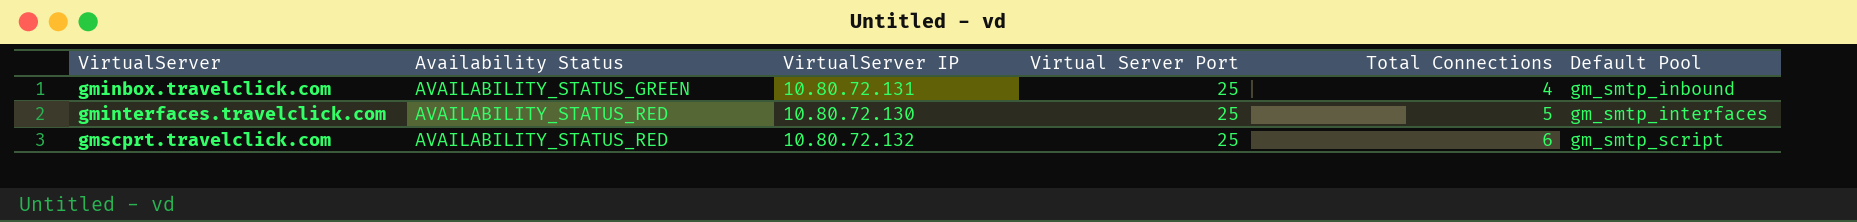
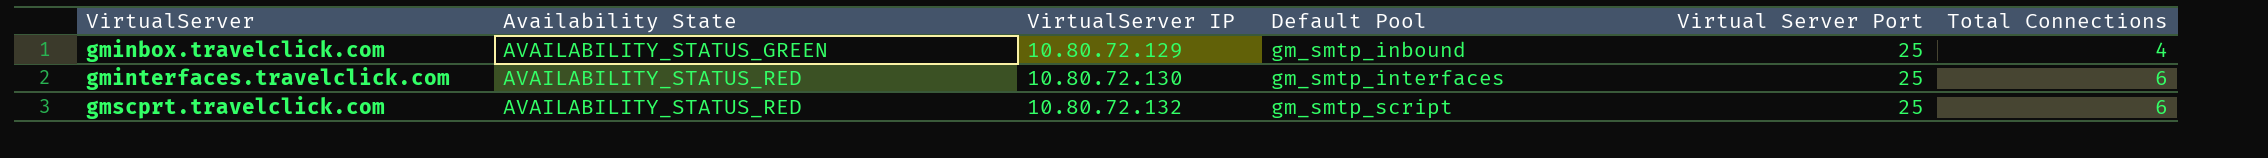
column name: Availability Status -> Availability State
column Default Pool | position: 6 -> 4
gminbox.travelclick.com | VirtualServer IP: 10.80.72.131 -> 10.80.72.129
gminterfaces.travelclick.com | Total Connections: 5 -> 6

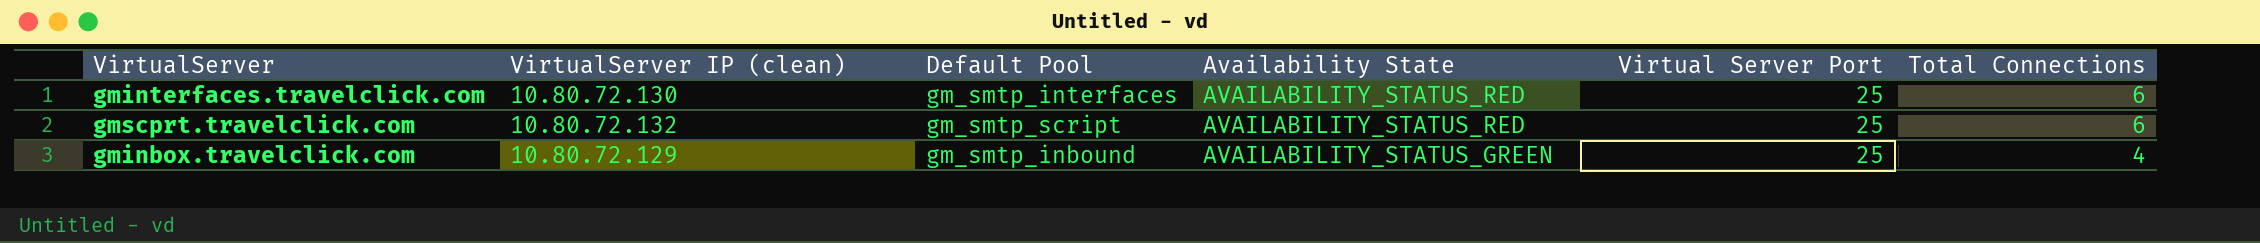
row order: VirtualServer ascending -> Availability State descending
column name: VirtualServer IP -> VirtualServer IP (clean)
column Availability State | position: 2 -> 4

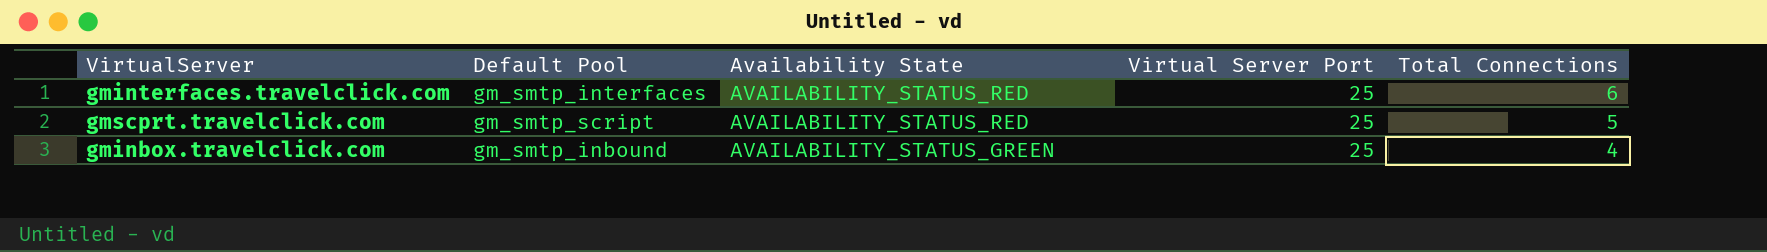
column VirtualServer IP (clean) | position: 2 -> none
gmscprt.travelclick.com | Total Connections: 6 -> 5

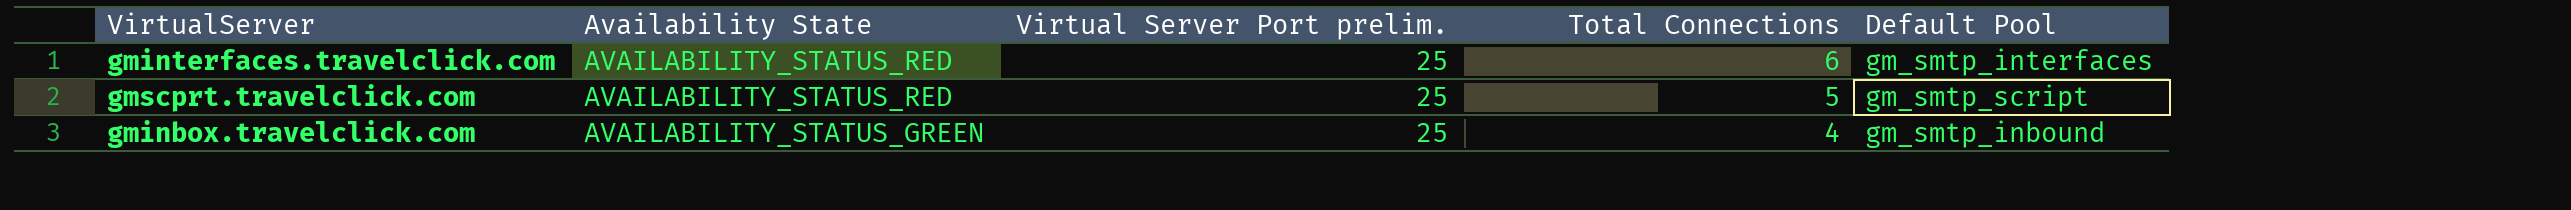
column name: Virtual Server Port -> Virtual Server Port prelim.
column Default Pool | position: 2 -> 5

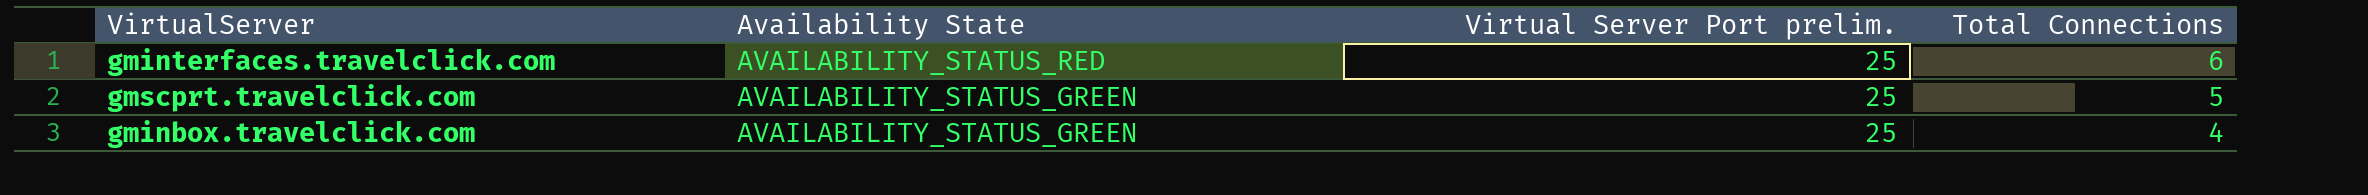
column Default Pool | position: 5 -> none
gmscprt.travelclick.com | Availability State: AVAILABILITY_STATUS_RED -> AVAILABILITY_STATUS_GREEN

